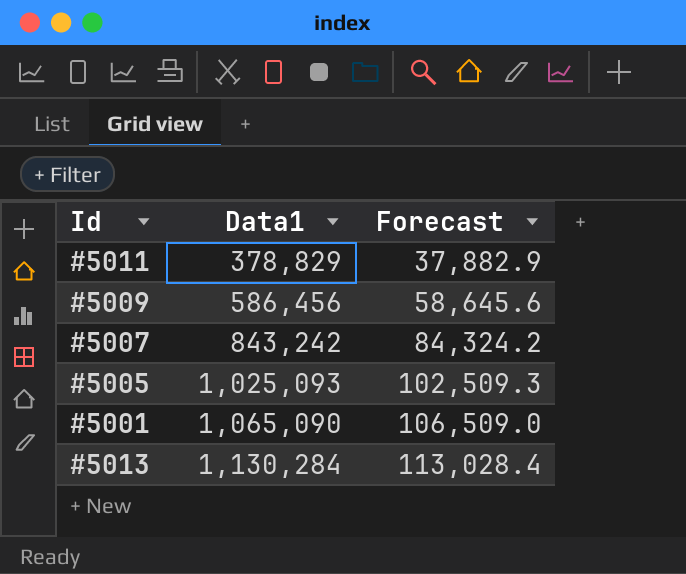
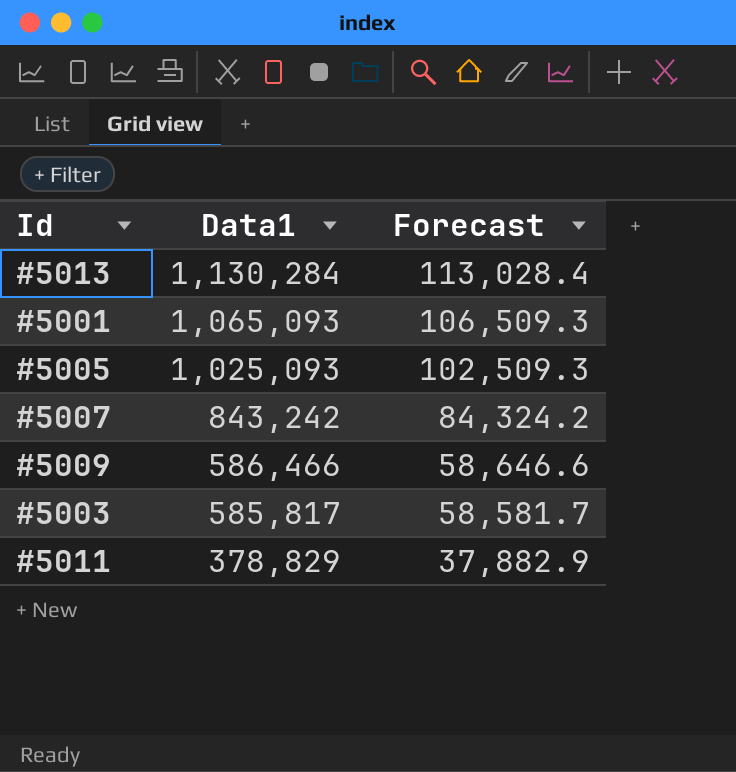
row order: Data1 ascending -> Data1 descending
#5001 | Data1: 1,065,090 -> 1,065,093
#5001 | Forecast: 106,509.0 -> 106,509.3
#5009 | Data1: 586,456 -> 586,466
#5009 | Forecast: 58,645.6 -> 58,646.6
row #5003: none -> 585,817 | 58,581.7

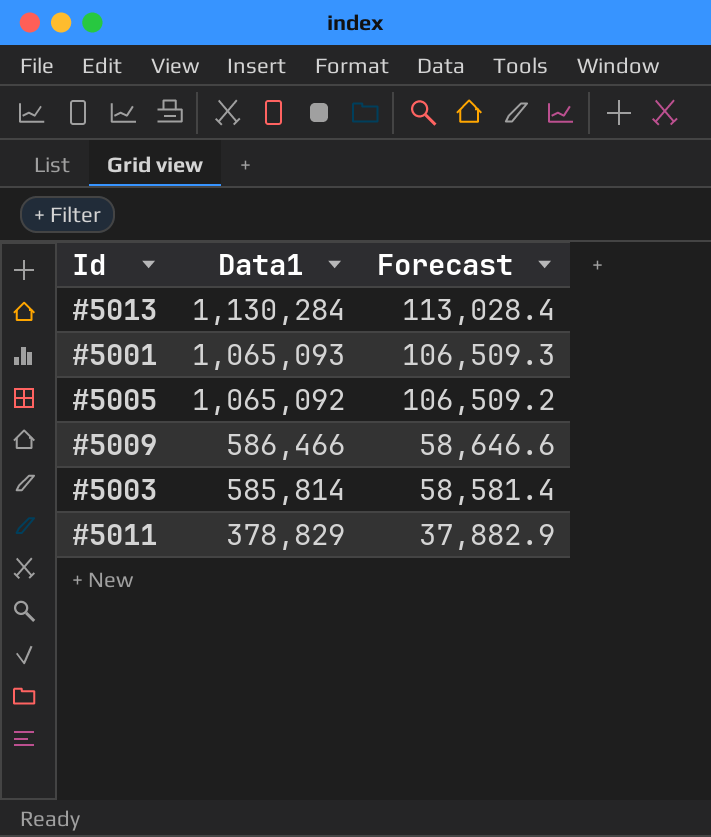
row #5007: 843,242 | 84,324.2 -> none
#5005 | Data1: 1,025,093 -> 1,065,092
#5005 | Forecast: 102,509.3 -> 106,509.2
#5003 | Data1: 585,817 -> 585,814
#5003 | Forecast: 58,581.7 -> 58,581.4

